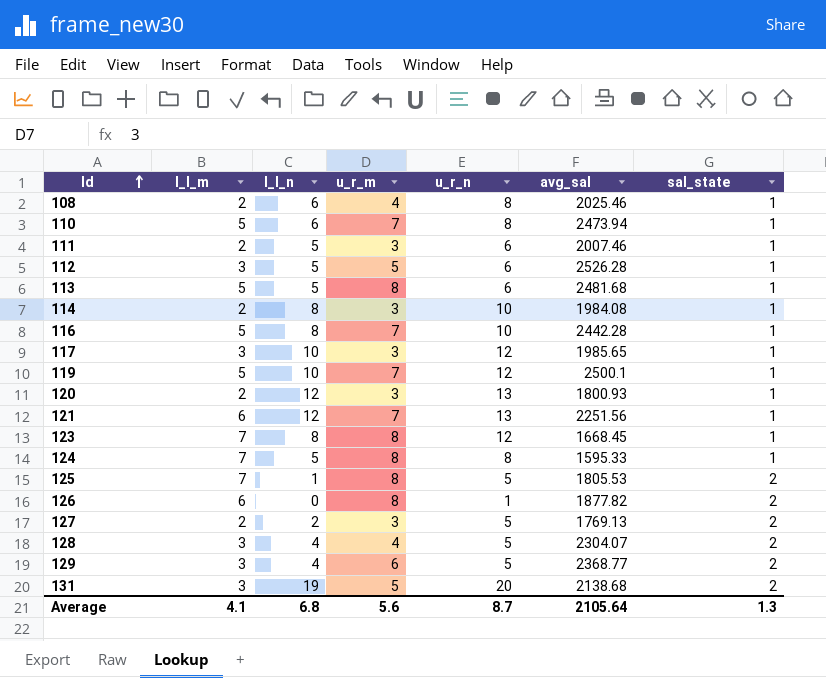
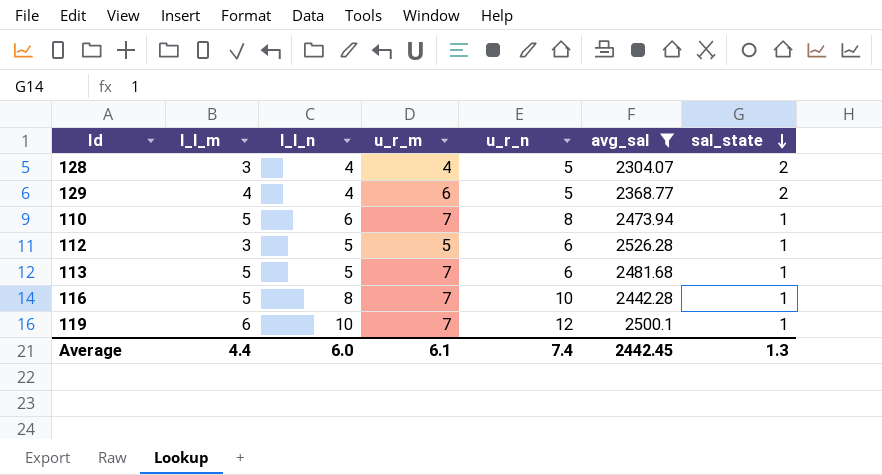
filter: none -> avg_sal >= 2304.07
row order: Id ascending -> sal_state descending
129 | l_l_m: 3 -> 4
113 | u_r_m: 8 -> 7
119 | l_l_m: 5 -> 6
Average | l_l_m: 4.1 -> 4.4
Average | l_l_n: 6.8 -> 6.0
Average | u_r_m: 5.6 -> 6.1
Average | u_r_n: 8.7 -> 7.4
Average | avg_sal: 2105.64 -> 2442.45

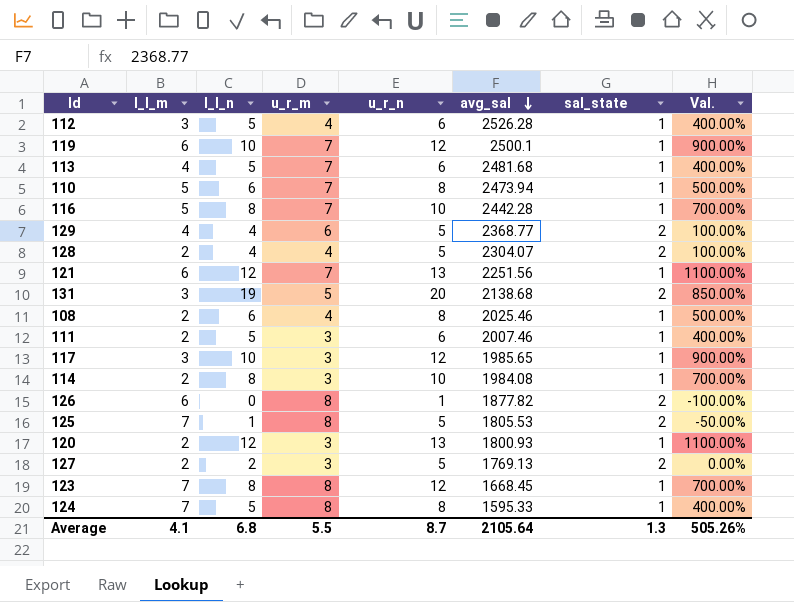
filter: avg_sal >= 2304.07 -> none
row order: sal_state descending -> avg_sal descending
column Val. | formula: none -> ([l_l_n] - [sal_state]) / [sal_state]
112 | u_r_m: 5 -> 4
113 | l_l_m: 5 -> 4
128 | l_l_m: 3 -> 2
Average | l_l_m: 4.4 -> 4.1
Average | l_l_n: 6.0 -> 6.8
Average | u_r_m: 6.1 -> 5.5
Average | u_r_n: 7.4 -> 8.7
Average | avg_sal: 2442.45 -> 2105.64

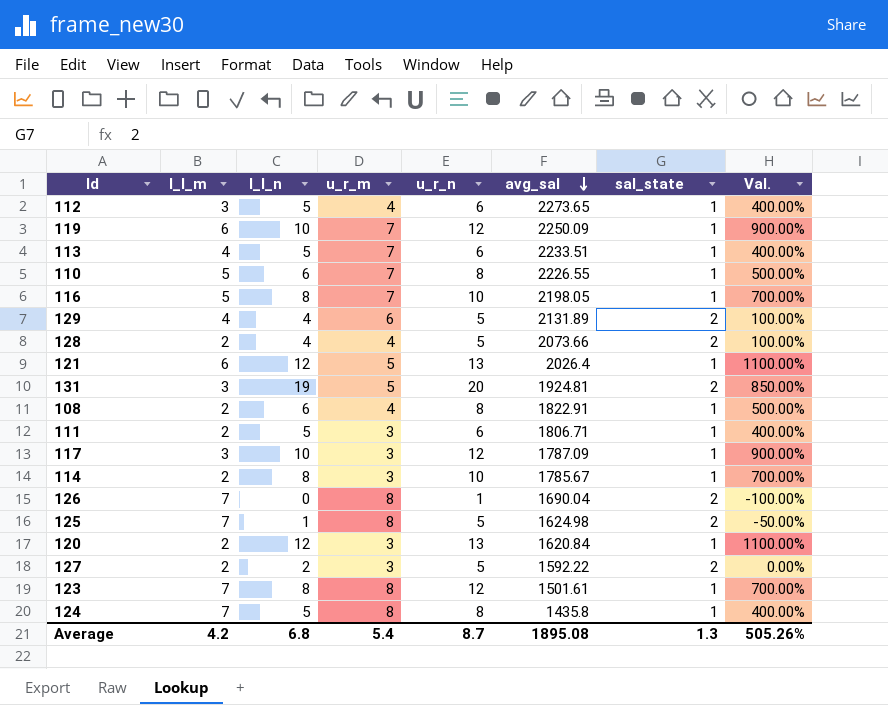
112 | avg_sal: 2526.28 -> 2273.65
119 | avg_sal: 2500.1 -> 2250.09
113 | avg_sal: 2481.68 -> 2233.51
110 | avg_sal: 2473.94 -> 2226.55
116 | avg_sal: 2442.28 -> 2198.05
129 | avg_sal: 2368.77 -> 2131.89
128 | avg_sal: 2304.07 -> 2073.66
121 | u_r_m: 7 -> 5
121 | avg_sal: 2251.56 -> 2026.4
131 | avg_sal: 2138.68 -> 1924.81
108 | avg_sal: 2025.46 -> 1822.91
111 | avg_sal: 2007.46 -> 1806.71
117 | avg_sal: 1985.65 -> 1787.09
114 | avg_sal: 1984.08 -> 1785.67
126 | l_l_m: 6 -> 7
126 | avg_sal: 1877.82 -> 1690.04
125 | avg_sal: 1805.53 -> 1624.98
120 | avg_sal: 1800.93 -> 1620.84
127 | avg_sal: 1769.13 -> 1592.22
123 | avg_sal: 1668.45 -> 1501.61
124 | avg_sal: 1595.33 -> 1435.8
Average | l_l_m: 4.1 -> 4.2
Average | u_r_m: 5.5 -> 5.4
Average | avg_sal: 2105.64 -> 1895.08

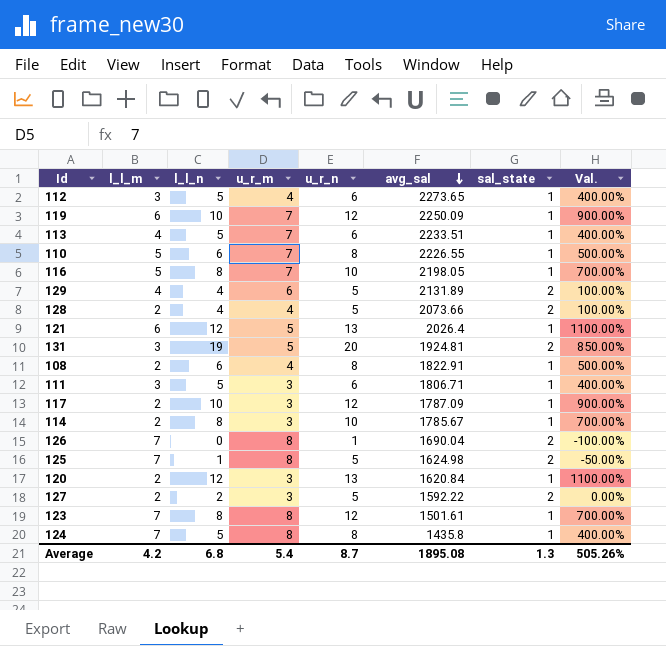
111 | l_l_m: 2 -> 3
117 | l_l_m: 3 -> 2

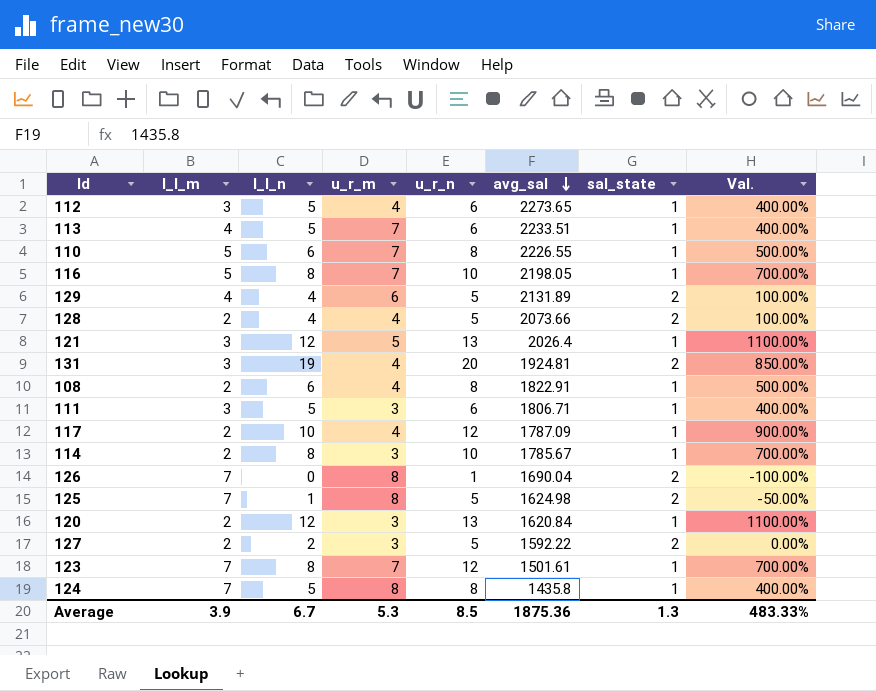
row 119: 6 | 10 | 7 | 12 | 2250.09 | 1 | 900.00% -> none
121 | l_l_m: 6 -> 3
131 | u_r_m: 5 -> 4
117 | u_r_m: 3 -> 4
123 | u_r_m: 8 -> 7
Average | l_l_m: 4.2 -> 3.9
Average | l_l_n: 6.8 -> 6.7
Average | u_r_m: 5.4 -> 5.3
Average | u_r_n: 8.7 -> 8.5
Average | avg_sal: 1895.08 -> 1875.36
Average | Val.: 505.26% -> 483.33%

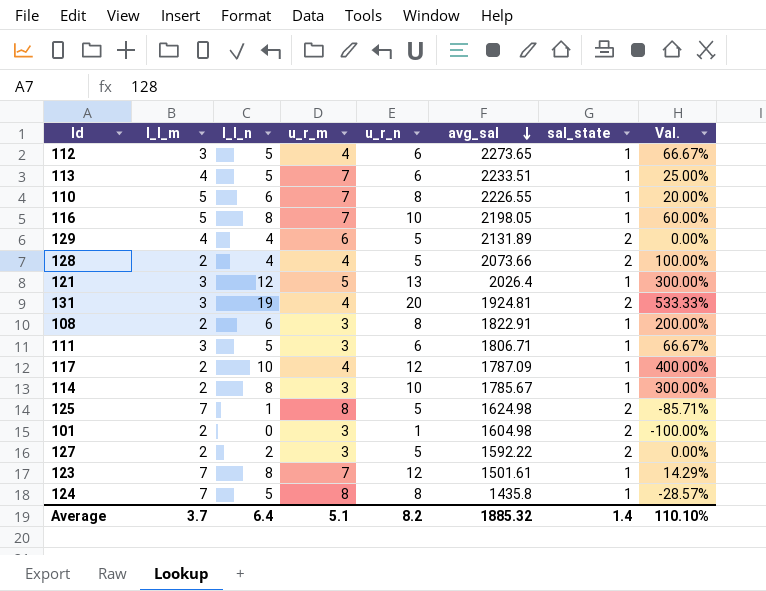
column Val. | formula: ([l_l_n] - [sal_state]) / [sal_state] -> ([l_l_n] - [l_l_m]) / [l_l_m]
row 126: 7 | 0 | 8 | 1 | 1690.04 | 2 | -100.00% -> none
row 120: 2 | 12 | 3 | 13 | 1620.84 | 1 | 1100.00% -> none
108 | u_r_m: 4 -> 3
row 101: none -> 2 | 0 | 3 | 1 | 1604.98 | 2 | -100.00%
Average | l_l_m: 3.9 -> 3.7
Average | l_l_n: 6.7 -> 6.4
Average | u_r_m: 5.3 -> 5.1
Average | u_r_n: 8.5 -> 8.2
Average | avg_sal: 1875.36 -> 1885.32
Average | sal_state: 1.3 -> 1.4
Average | Val.: 483.33% -> 110.10%

